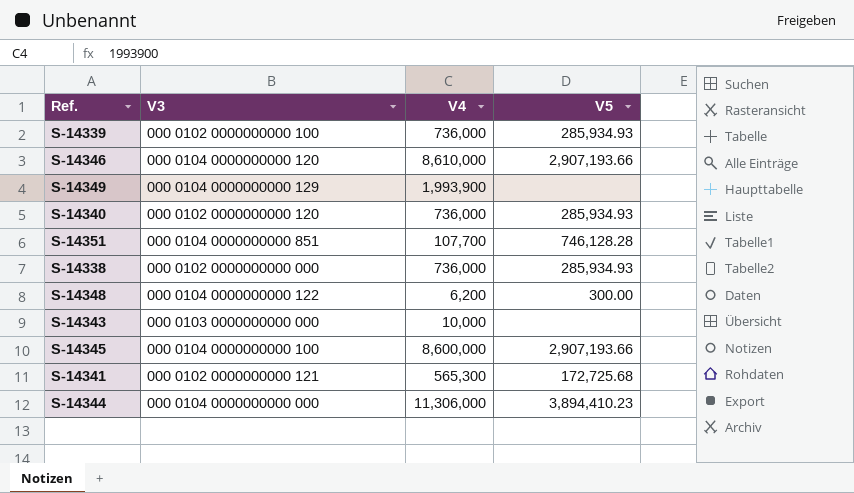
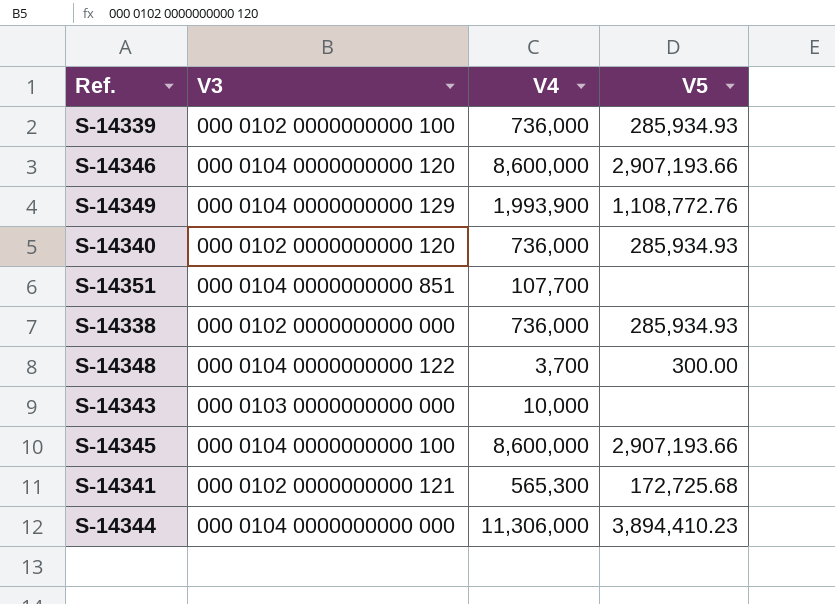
S-14346 | V4: 8,610,000 -> 8,600,000
S-14349 | V5: none -> 1,108,772.76
S-14351 | V5: 746,128.28 -> none
S-14348 | V4: 6,200 -> 3,700

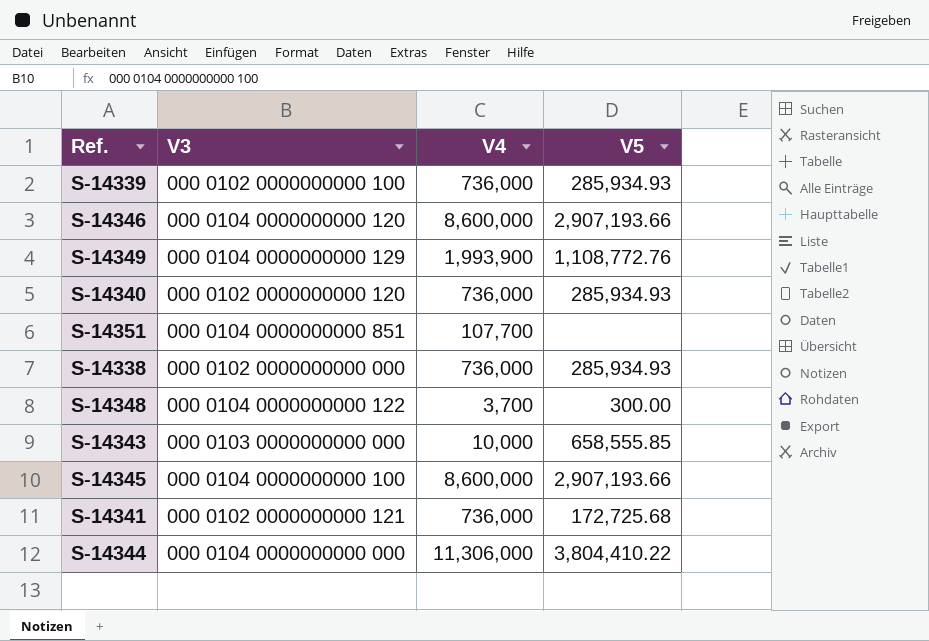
S-14343 | V5: none -> 658,555.85
S-14341 | V4: 565,300 -> 736,000
S-14344 | V5: 3,894,410.23 -> 3,804,410.22

